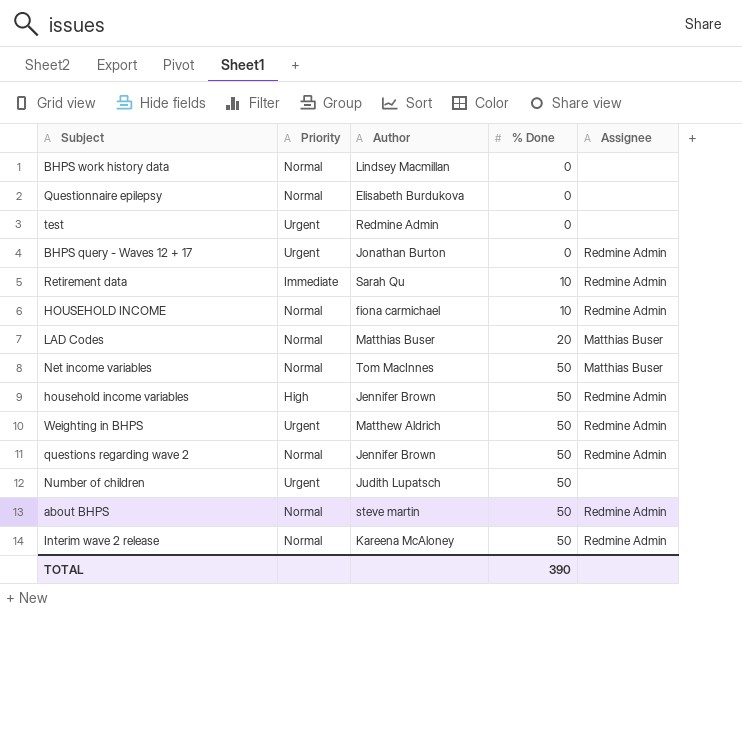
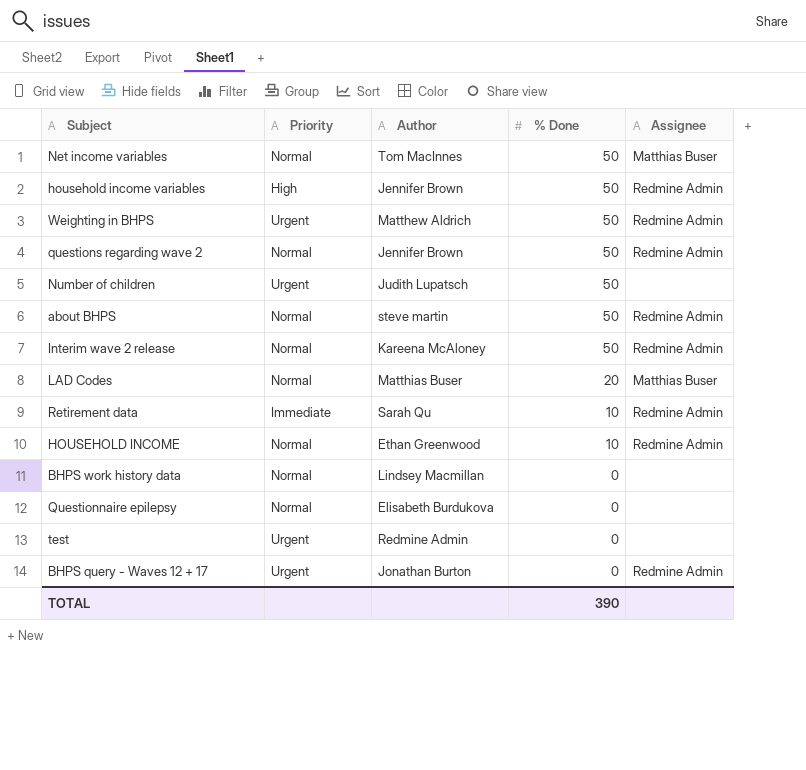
row order: % Done ascending -> % Done descending
HOUSEHOLD INCOME | Author: fiona carmichael -> Ethan Greenwood

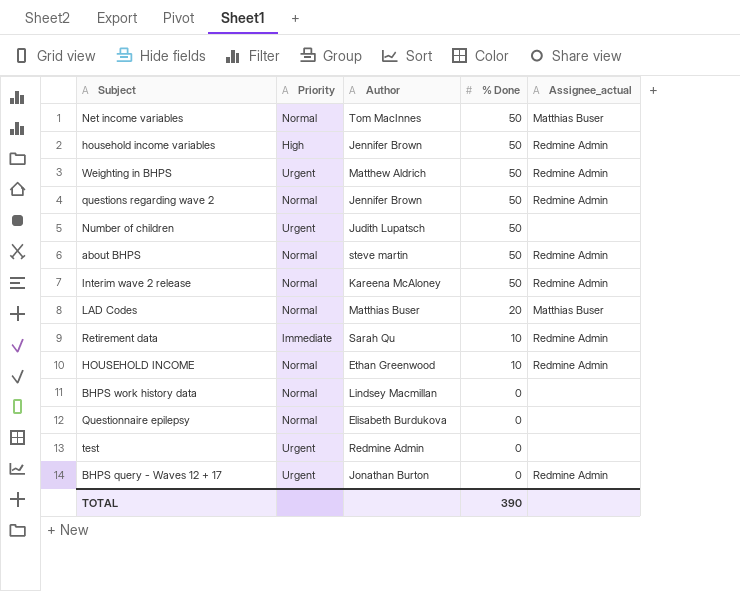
column name: Assignee -> Assignee_actual

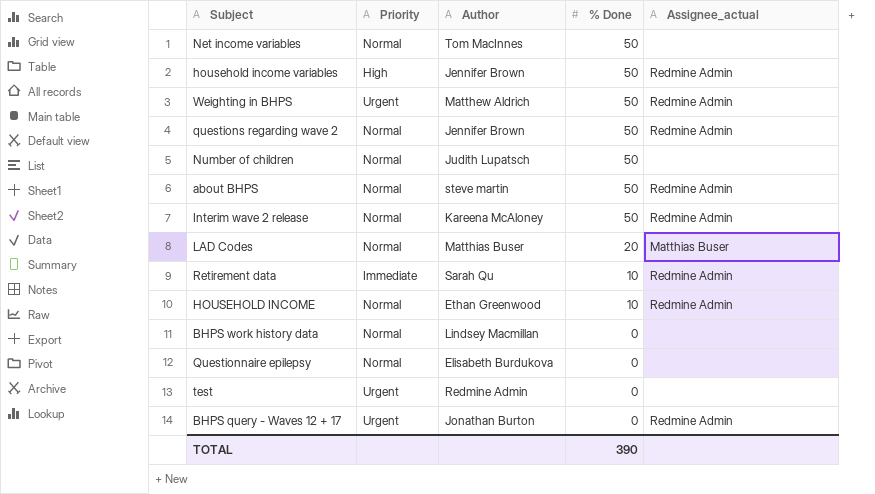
Net income variables | Assignee_actual: Matthias Buser -> none
Number of children | Priority: Urgent -> Normal

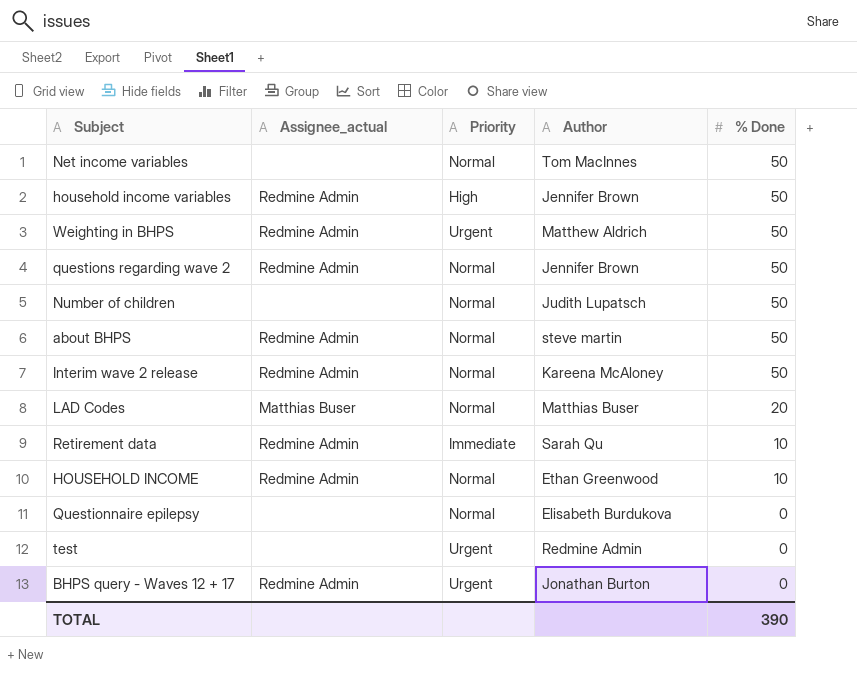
column Assignee_actual | position: 5 -> 2
row BHPS work history data: Normal | Lindsey Macmillan | 0 | none -> none

